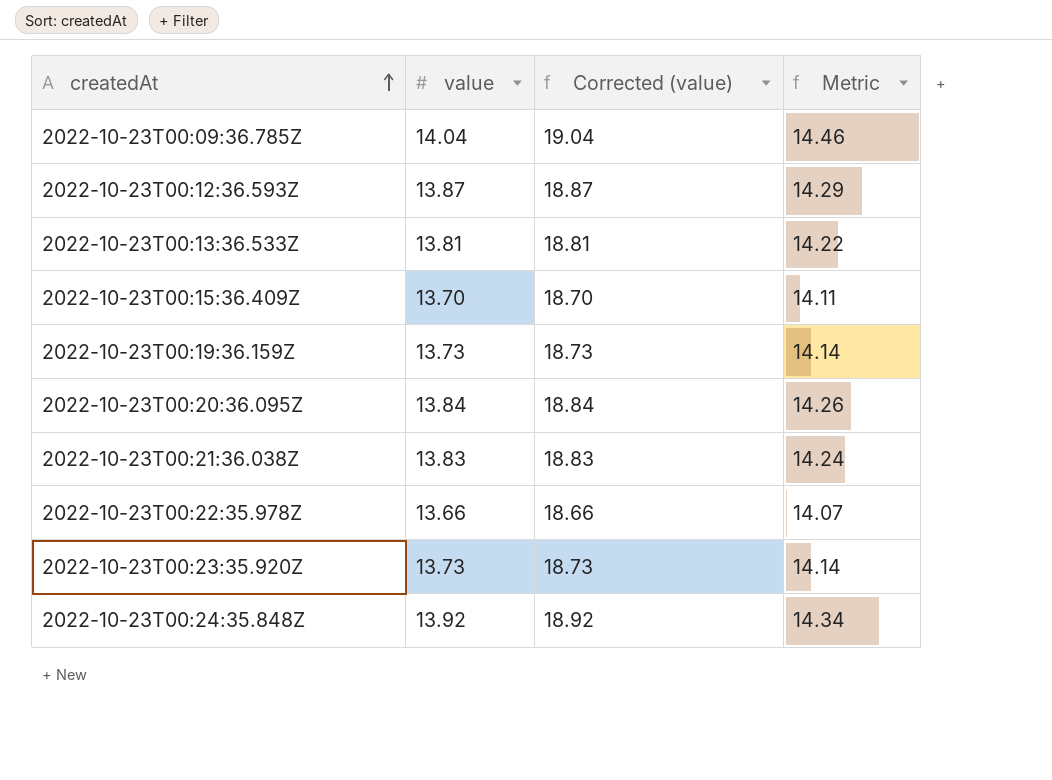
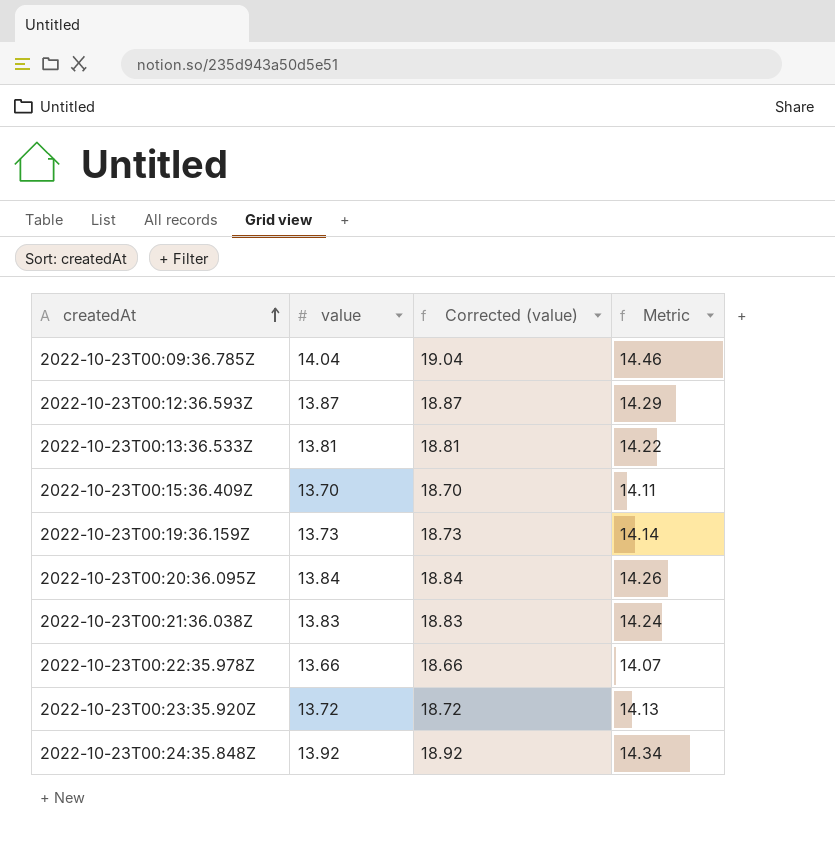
2022-10-23T00:23:35.920Z | value: 13.73 -> 13.72
2022-10-23T00:23:35.920Z | Corrected (value): 18.73 -> 18.72
2022-10-23T00:23:35.920Z | Metric: 14.14 -> 14.13

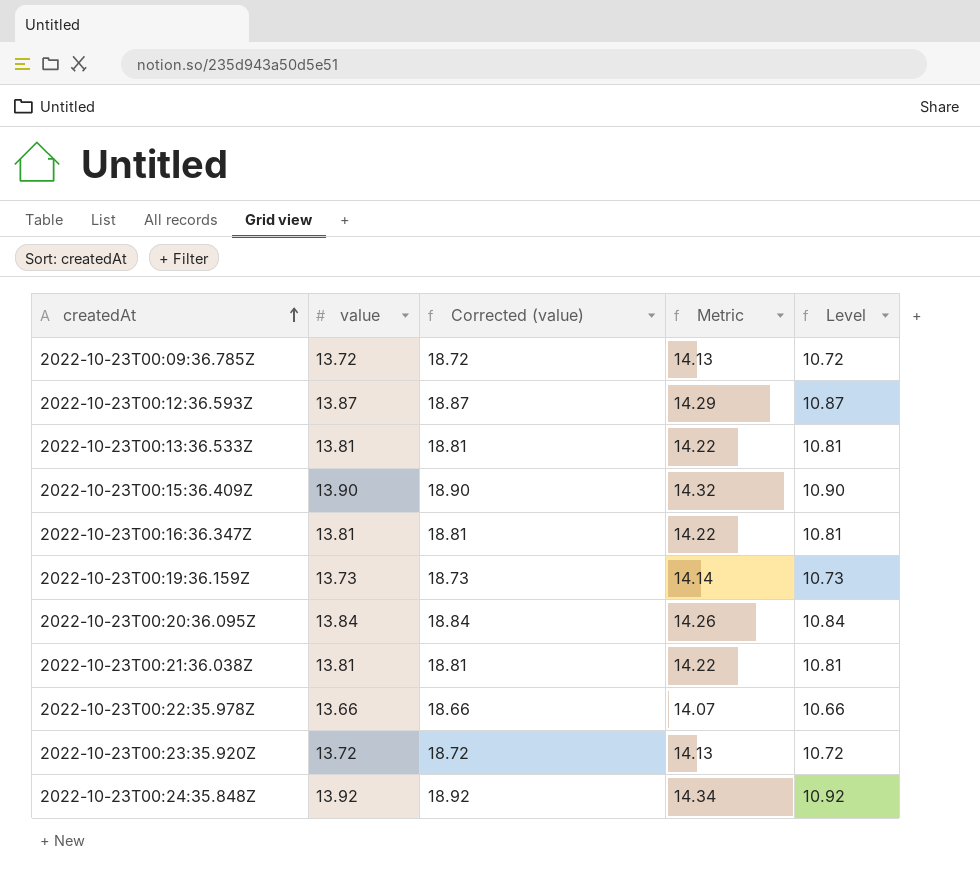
column Level | formula: none -> [value] - 3
2022-10-23T00:09:36.785Z | value: 14.04 -> 13.72
2022-10-23T00:09:36.785Z | Corrected (value): 19.04 -> 18.72
2022-10-23T00:09:36.785Z | Metric: 14.46 -> 14.13
2022-10-23T00:15:36.409Z | value: 13.70 -> 13.90
2022-10-23T00:15:36.409Z | Corrected (value): 18.70 -> 18.90
2022-10-23T00:15:36.409Z | Metric: 14.11 -> 14.32
row 2022-10-23T00:16:36.347Z: none -> 13.81 | 18.81 | 14.22 | 10.81
2022-10-23T00:21:36.038Z | value: 13.83 -> 13.81
2022-10-23T00:21:36.038Z | Corrected (value): 18.83 -> 18.81
2022-10-23T00:21:36.038Z | Metric: 14.24 -> 14.22

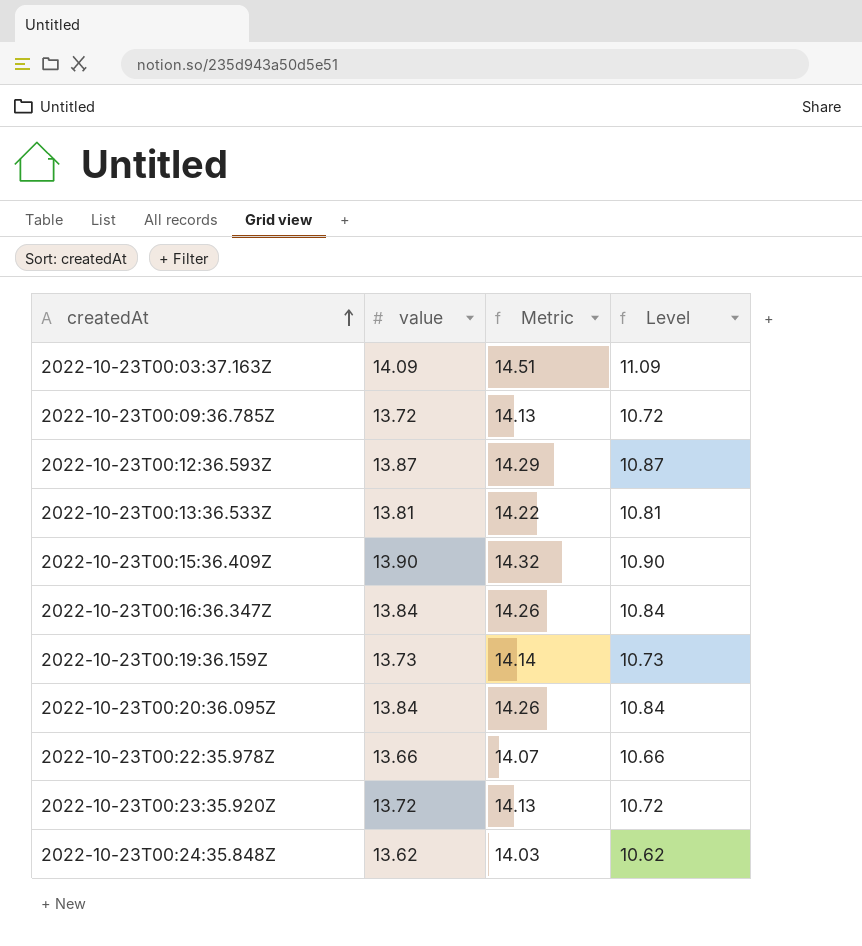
column Corrected (value) | formula: [value] + 5 -> none
row 2022-10-23T00:21:36.038Z: 13.81 | 18.81 | 14.22 | 10.81 -> none
row 2022-10-23T00:03:37.163Z: none -> 14.09 | 14.51 | 11.09
2022-10-23T00:16:36.347Z | value: 13.81 -> 13.84
2022-10-23T00:16:36.347Z | Metric: 14.22 -> 14.26
2022-10-23T00:16:36.347Z | Level: 10.81 -> 10.84
2022-10-23T00:24:35.848Z | value: 13.92 -> 13.62
2022-10-23T00:24:35.848Z | Metric: 14.34 -> 14.03
2022-10-23T00:24:35.848Z | Level: 10.92 -> 10.62

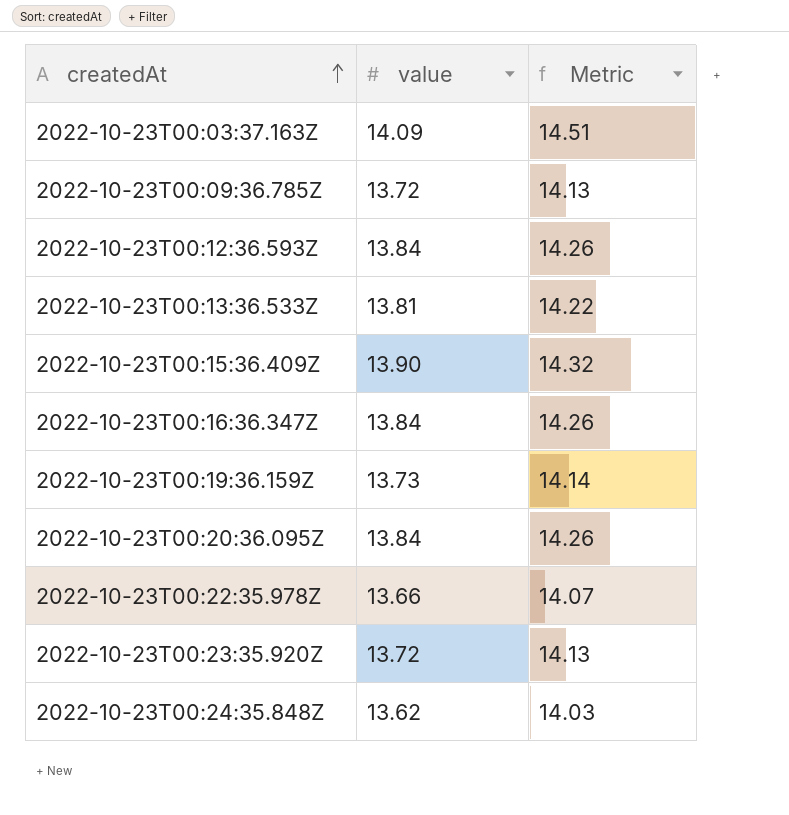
column Level | formula: [value] - 3 -> none
2022-10-23T00:12:36.593Z | value: 13.87 -> 13.84
2022-10-23T00:12:36.593Z | Metric: 14.29 -> 14.26

